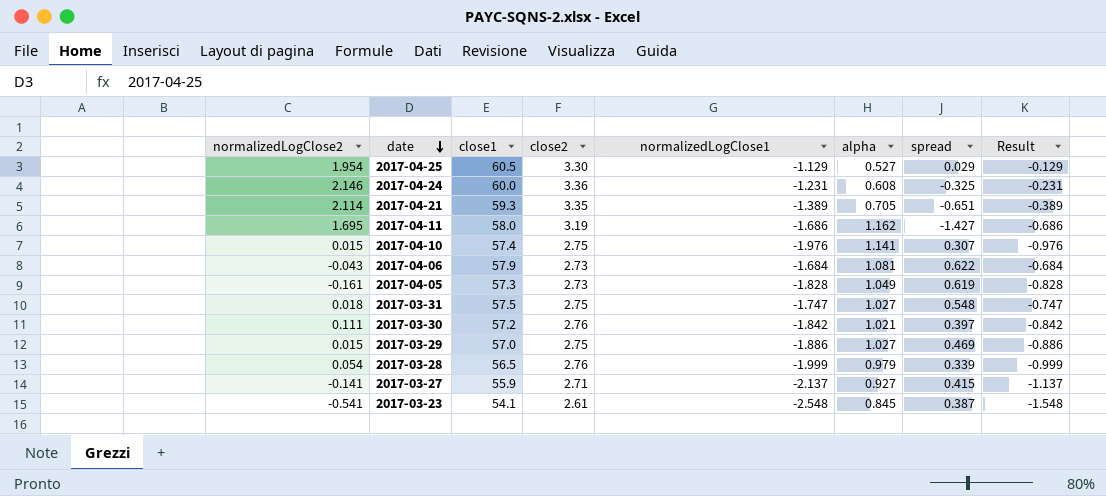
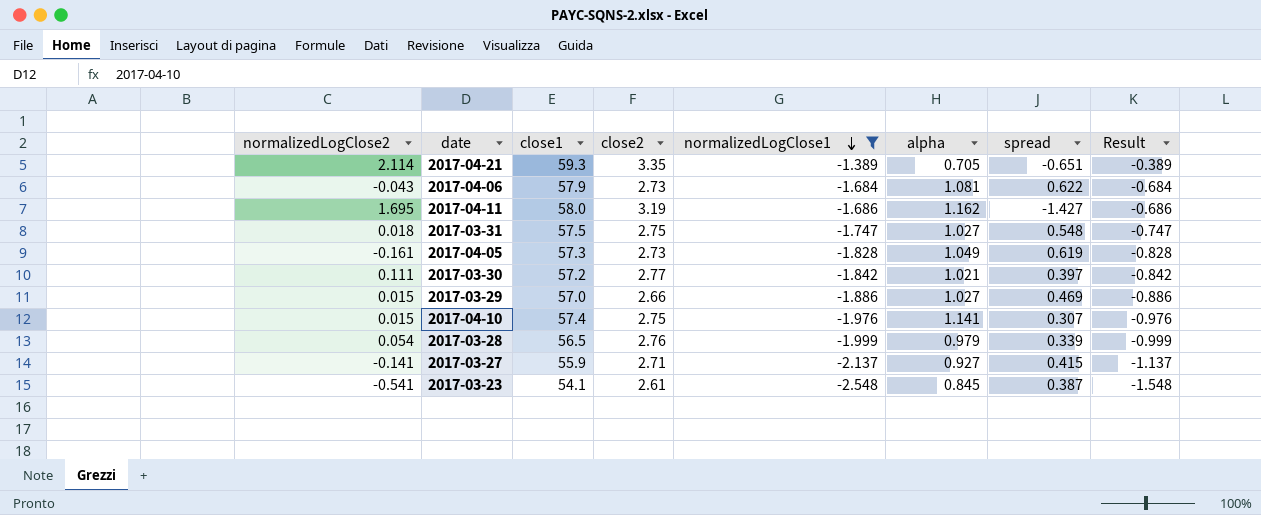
filter: none -> normalizedLogClose1 <= -1.389
row order: date descending -> normalizedLogClose1 descending
2017-03-30 | close2: 2.76 -> 2.77
2017-03-29 | close2: 2.75 -> 2.66

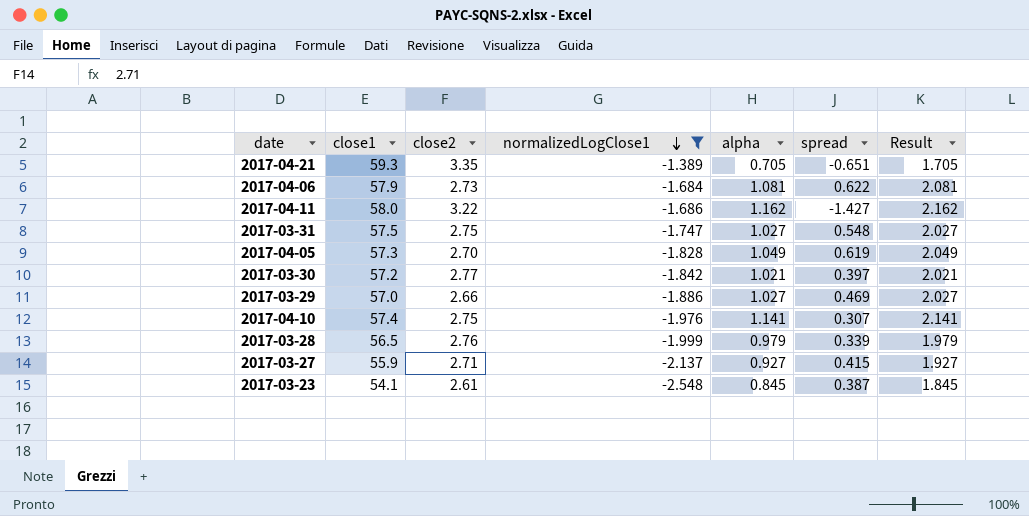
column normalizedLogClose2 | position: 1 -> none
column Result | formula: [normalizedLogClose1] + 1 -> [alpha] + 1
2017-04-11 | close2: 3.19 -> 3.22
2017-04-05 | close2: 2.73 -> 2.70

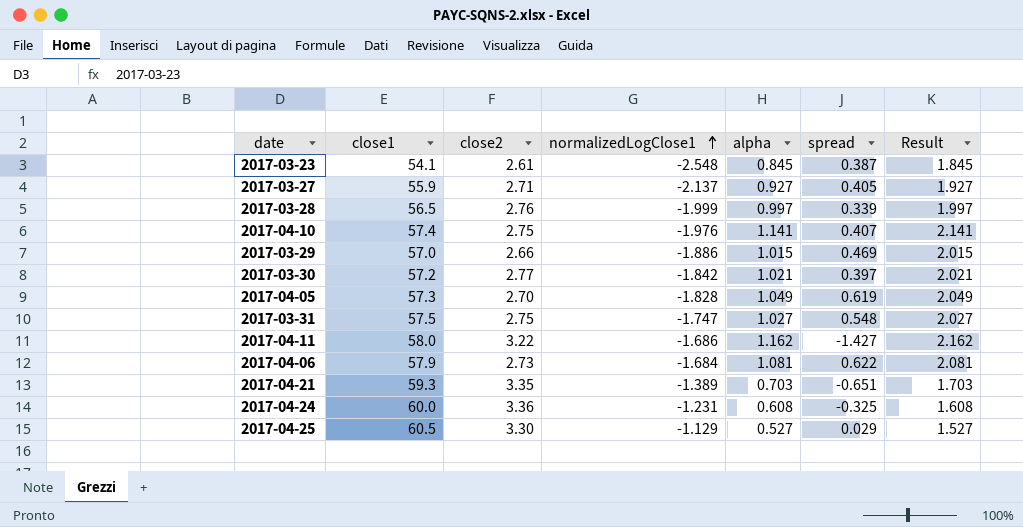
filter: normalizedLogClose1 <= -1.389 -> none
row order: normalizedLogClose1 descending -> normalizedLogClose1 ascending
2017-03-27 | spread: 0.415 -> 0.405
2017-03-28 | alpha: 0.979 -> 0.997
2017-03-28 | Result: 1.979 -> 1.997
2017-04-10 | spread: 0.307 -> 0.407
2017-03-29 | alpha: 1.027 -> 1.015
2017-03-29 | Result: 2.027 -> 2.015
2017-04-21 | alpha: 0.705 -> 0.703
2017-04-21 | Result: 1.705 -> 1.703

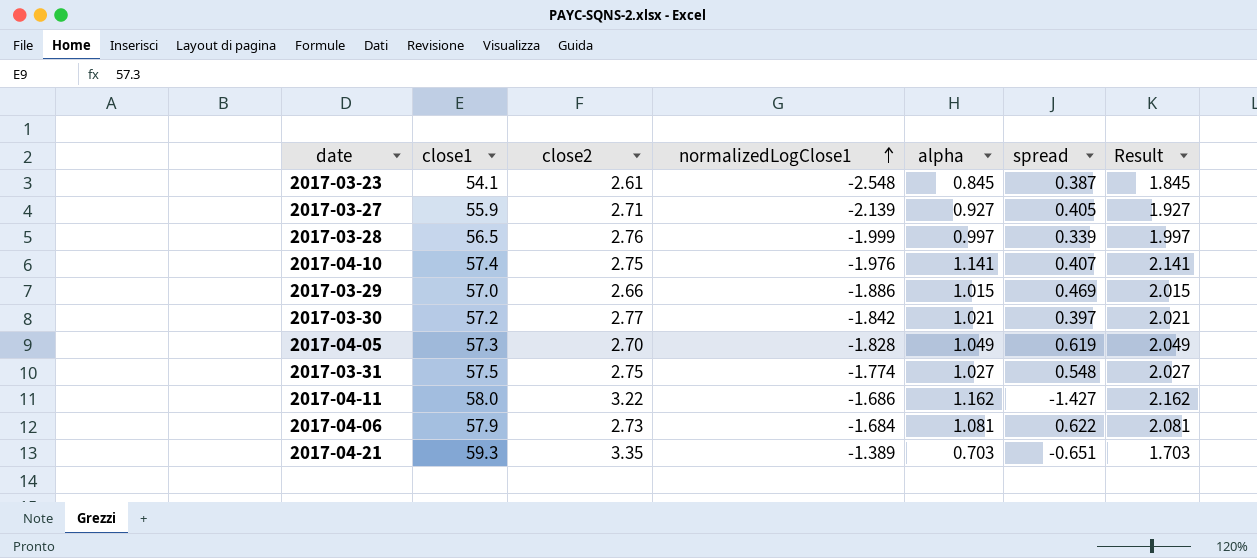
row 2017-04-24: 60.0 | 3.36 | -1.231 | 0.608 | -0.325 | 1.608 -> none
row 2017-04-25: 60.5 | 3.30 | -1.129 | 0.527 | 0.029 | 1.527 -> none
2017-03-27 | normalizedLogClose1: -2.137 -> -2.139
2017-03-31 | normalizedLogClose1: -1.747 -> -1.774

